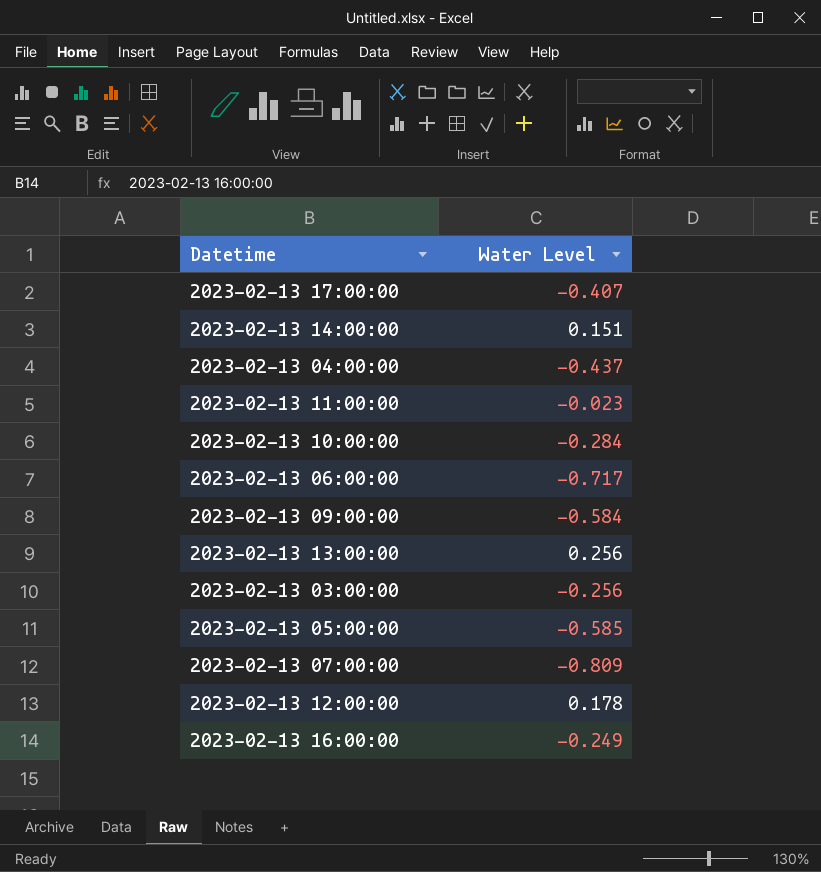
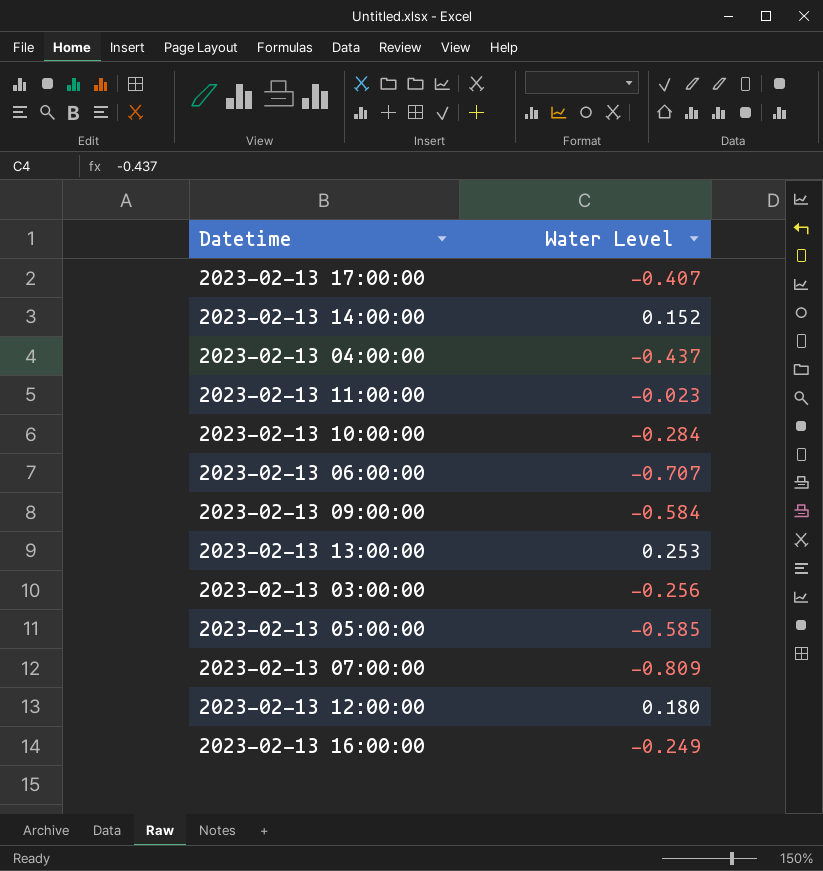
2023-02-13 14:00:00 | Water Level: 0.151 -> 0.152
2023-02-13 06:00:00 | Water Level: -0.717 -> -0.707
2023-02-13 13:00:00 | Water Level: 0.256 -> 0.253
2023-02-13 12:00:00 | Water Level: 0.178 -> 0.180

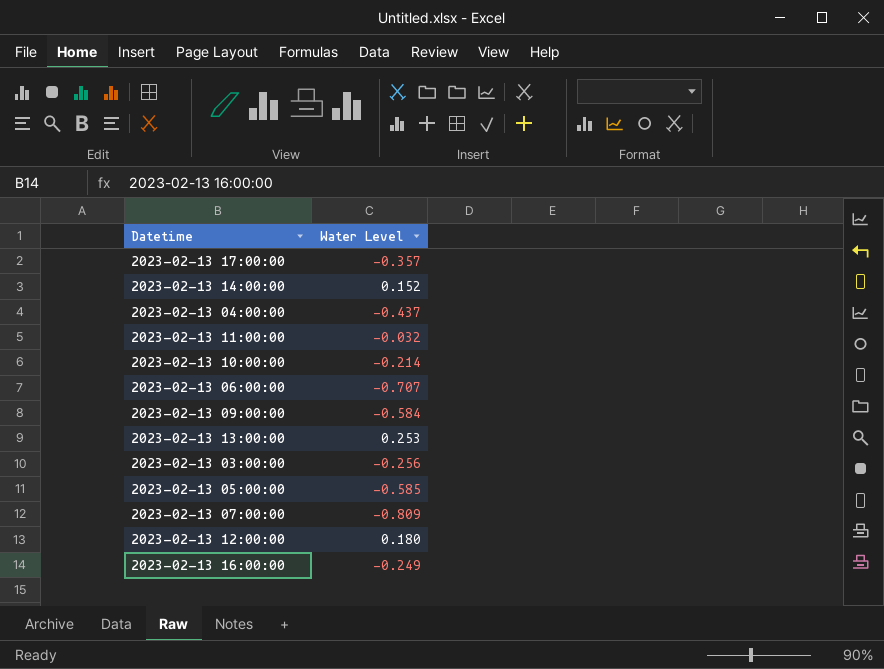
2023-02-13 17:00:00 | Water Level: -0.407 -> -0.357
2023-02-13 11:00:00 | Water Level: -0.023 -> -0.032
2023-02-13 10:00:00 | Water Level: -0.284 -> -0.214

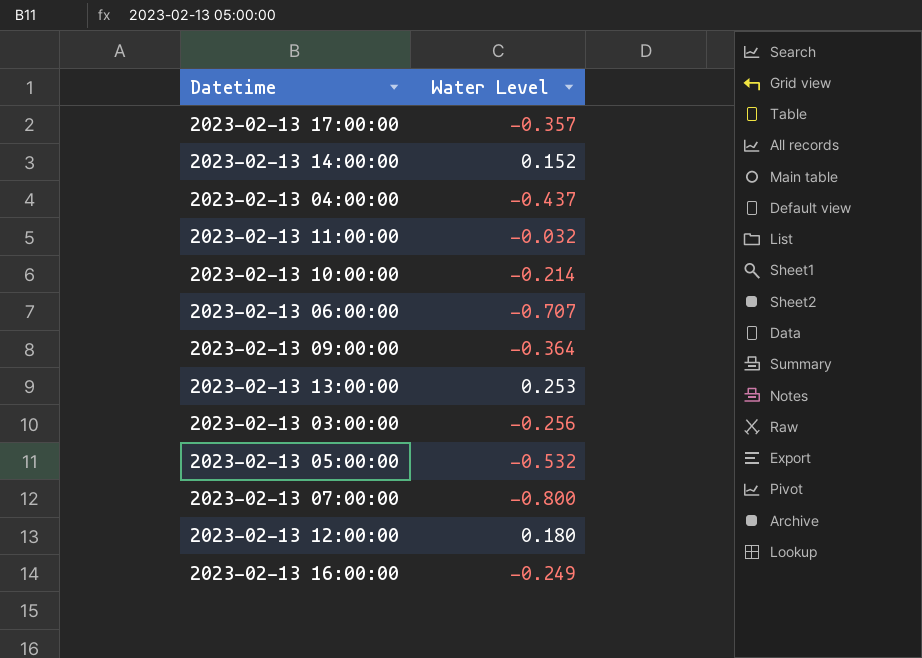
2023-02-13 09:00:00 | Water Level: -0.584 -> -0.364
2023-02-13 05:00:00 | Water Level: -0.585 -> -0.532
2023-02-13 07:00:00 | Water Level: -0.809 -> -0.800

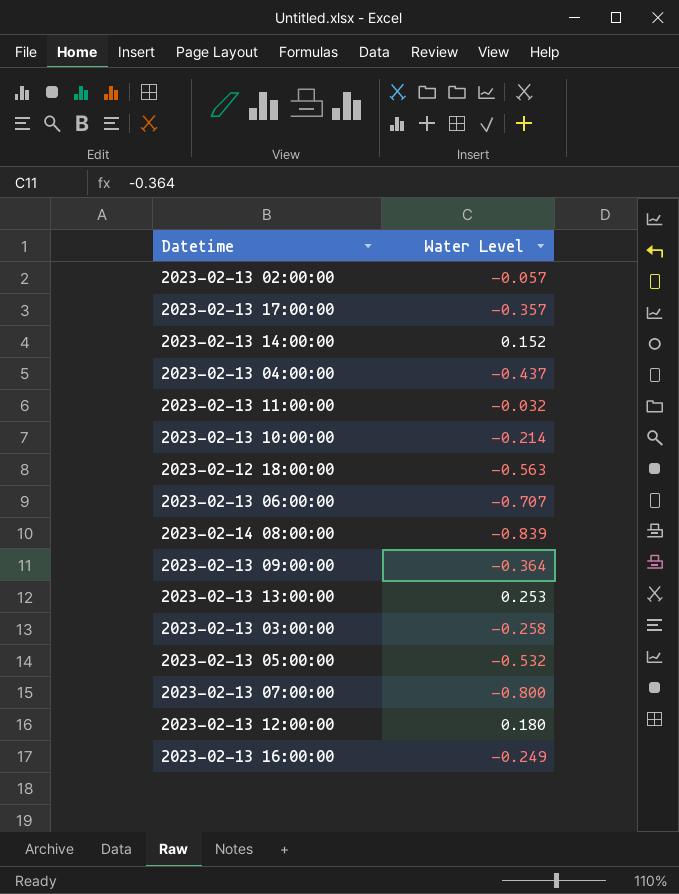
row 2023-02-13 02:00:00: none -> -0.057
row 2023-02-12 18:00:00: none -> -0.563
row 2023-02-14 08:00:00: none -> -0.839
2023-02-13 03:00:00 | Water Level: -0.256 -> -0.258

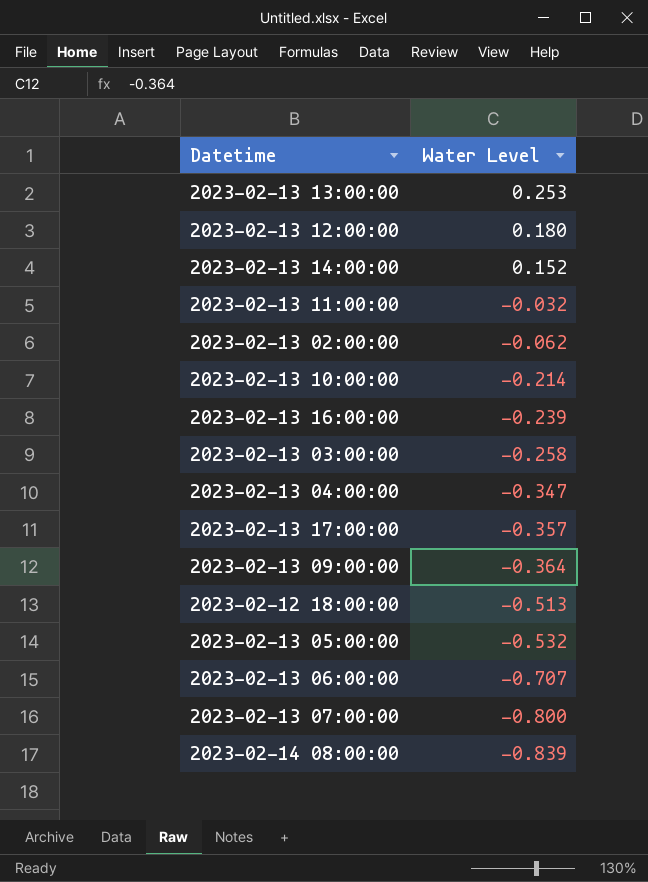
row order: none -> Water Level descending
2023-02-13 02:00:00 | Water Level: -0.057 -> -0.062
2023-02-13 16:00:00 | Water Level: -0.249 -> -0.239
2023-02-13 04:00:00 | Water Level: -0.437 -> -0.347
2023-02-12 18:00:00 | Water Level: -0.563 -> -0.513

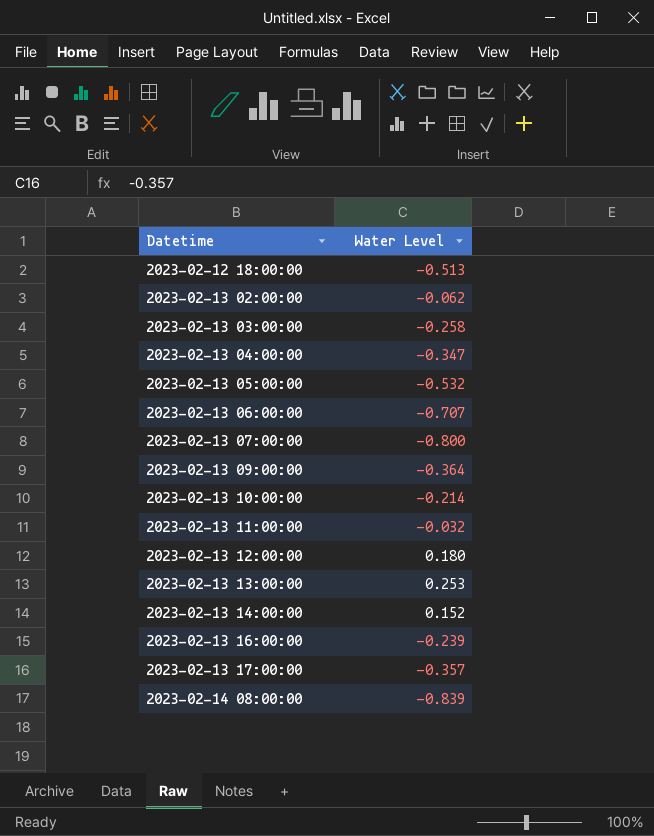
row order: Water Level descending -> Datetime ascending

